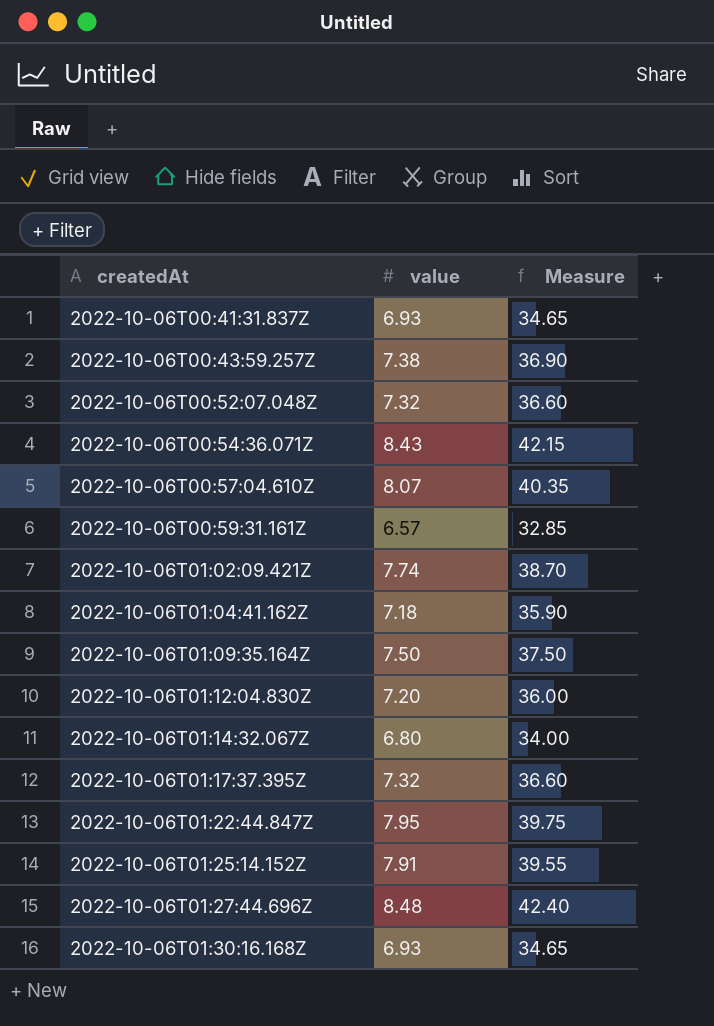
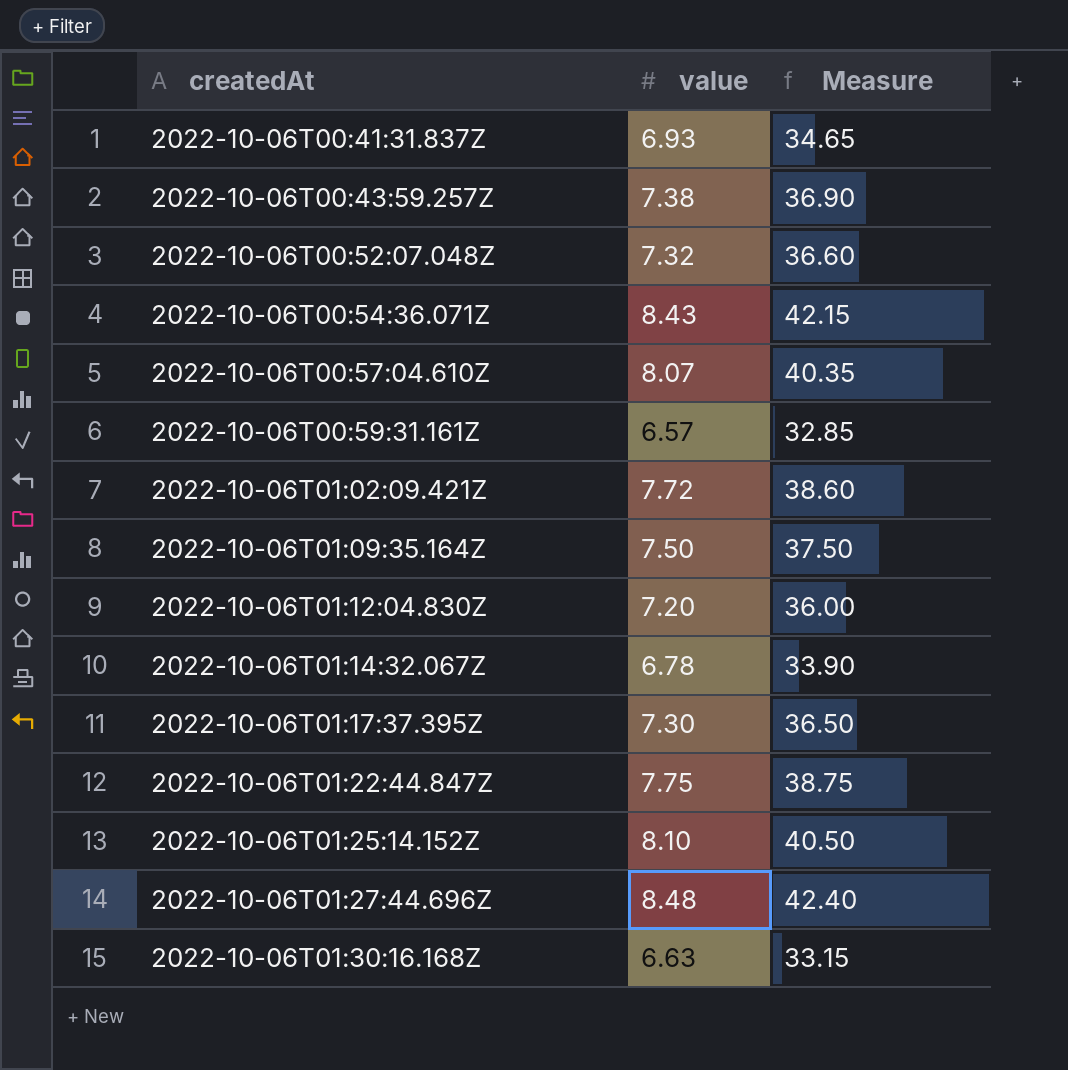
row 2022-10-06T01:04:41.162Z: 7.18 | 35.90 -> none
2022-10-06T01:02:09.421Z | value: 7.74 -> 7.72
2022-10-06T01:02:09.421Z | Measure: 38.70 -> 38.60
2022-10-06T01:14:32.067Z | value: 6.80 -> 6.78
2022-10-06T01:14:32.067Z | Measure: 34.00 -> 33.90
2022-10-06T01:17:37.395Z | value: 7.32 -> 7.30
2022-10-06T01:17:37.395Z | Measure: 36.60 -> 36.50
2022-10-06T01:22:44.847Z | value: 7.95 -> 7.75
2022-10-06T01:22:44.847Z | Measure: 39.75 -> 38.75
2022-10-06T01:25:14.152Z | value: 7.91 -> 8.10
2022-10-06T01:25:14.152Z | Measure: 39.55 -> 40.50
2022-10-06T01:30:16.168Z | value: 6.93 -> 6.63
2022-10-06T01:30:16.168Z | Measure: 34.65 -> 33.15

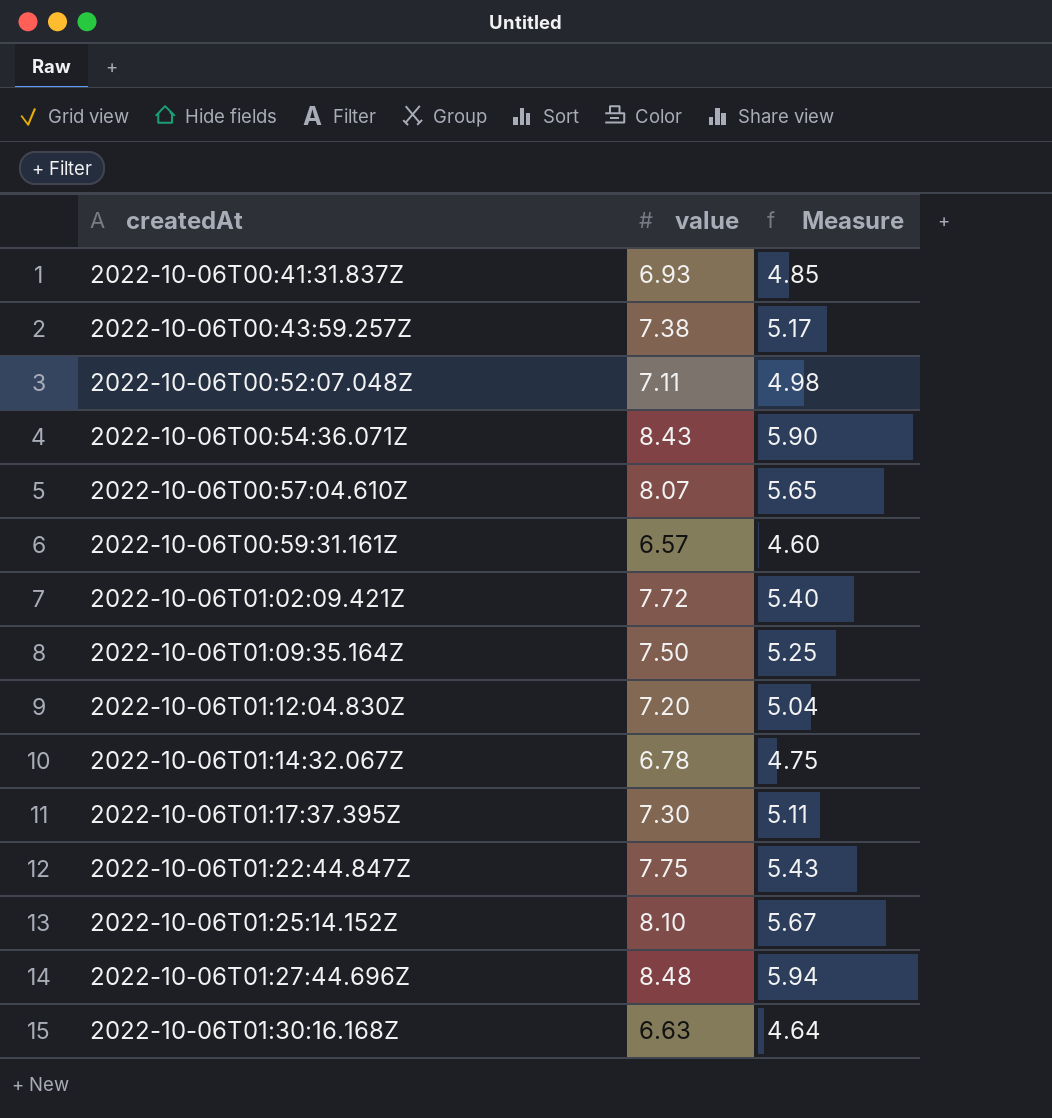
column Measure | formula: [value] * 5 -> [value] * 0.7
2022-10-06T00:52:07.048Z | value: 7.32 -> 7.11

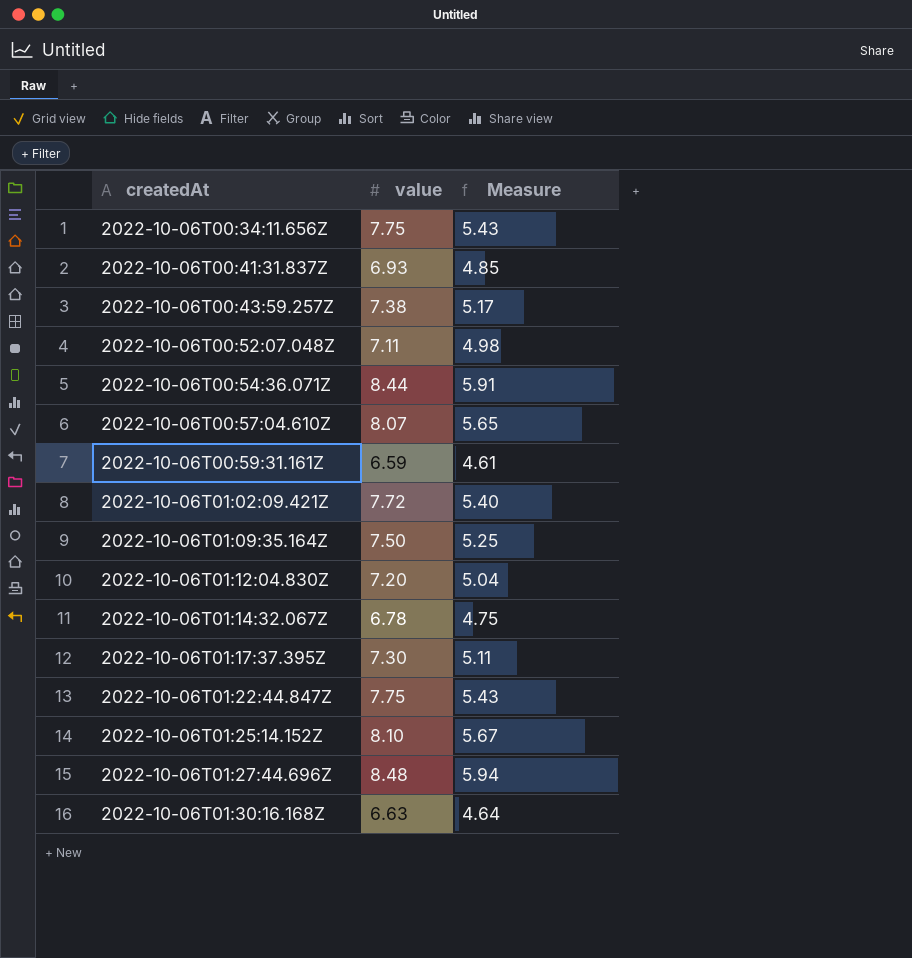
row 2022-10-06T00:34:11.656Z: none -> 7.75 | 5.43
2022-10-06T00:54:36.071Z | value: 8.43 -> 8.44
2022-10-06T00:54:36.071Z | Measure: 5.90 -> 5.91
2022-10-06T00:59:31.161Z | value: 6.57 -> 6.59
2022-10-06T00:59:31.161Z | Measure: 4.60 -> 4.61

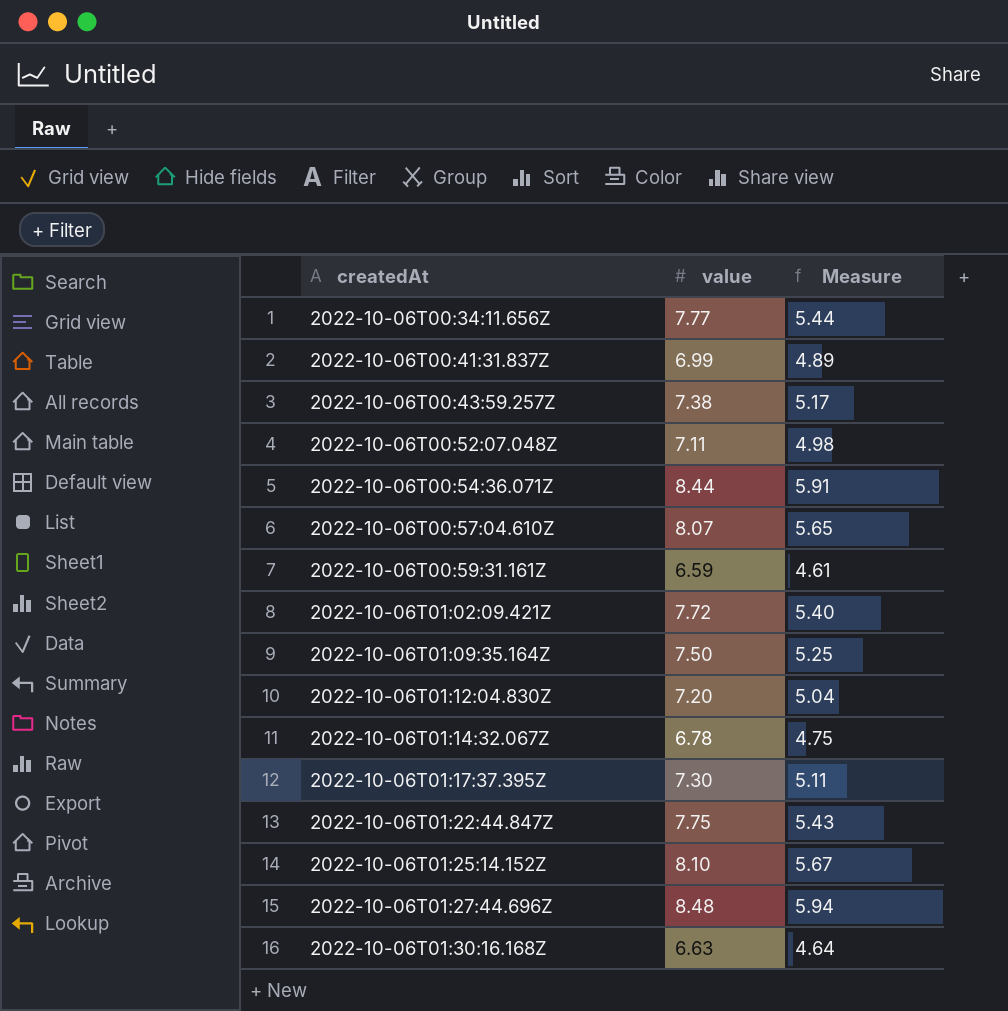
2022-10-06T00:34:11.656Z | value: 7.75 -> 7.77
2022-10-06T00:34:11.656Z | Measure: 5.43 -> 5.44
2022-10-06T00:41:31.837Z | value: 6.93 -> 6.99
2022-10-06T00:41:31.837Z | Measure: 4.85 -> 4.89

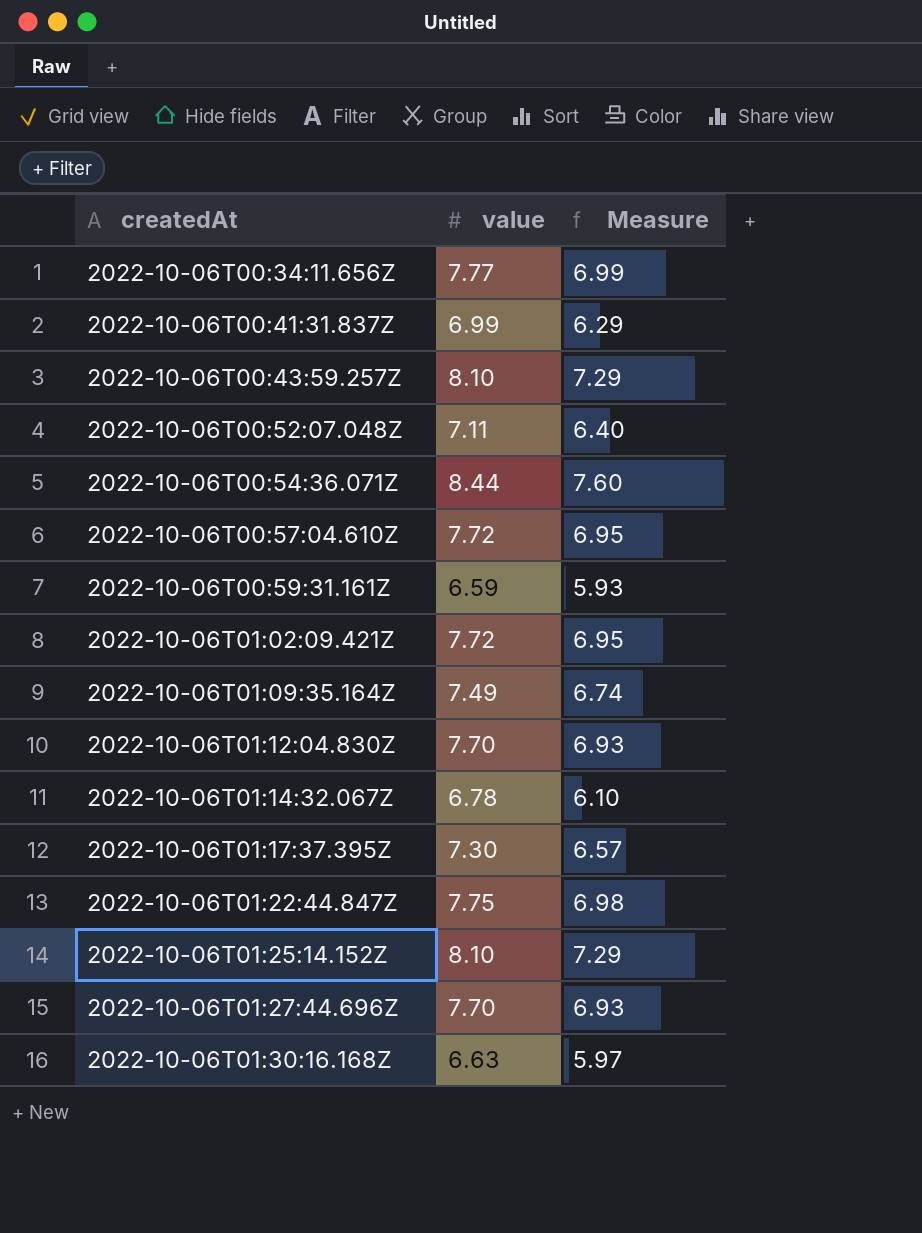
column Measure | formula: [value] * 0.7 -> [value] * 0.9
2022-10-06T00:43:59.257Z | value: 7.38 -> 8.10
2022-10-06T00:57:04.610Z | value: 8.07 -> 7.72
2022-10-06T01:09:35.164Z | value: 7.50 -> 7.49
2022-10-06T01:12:04.830Z | value: 7.20 -> 7.70
2022-10-06T01:27:44.696Z | value: 8.48 -> 7.70

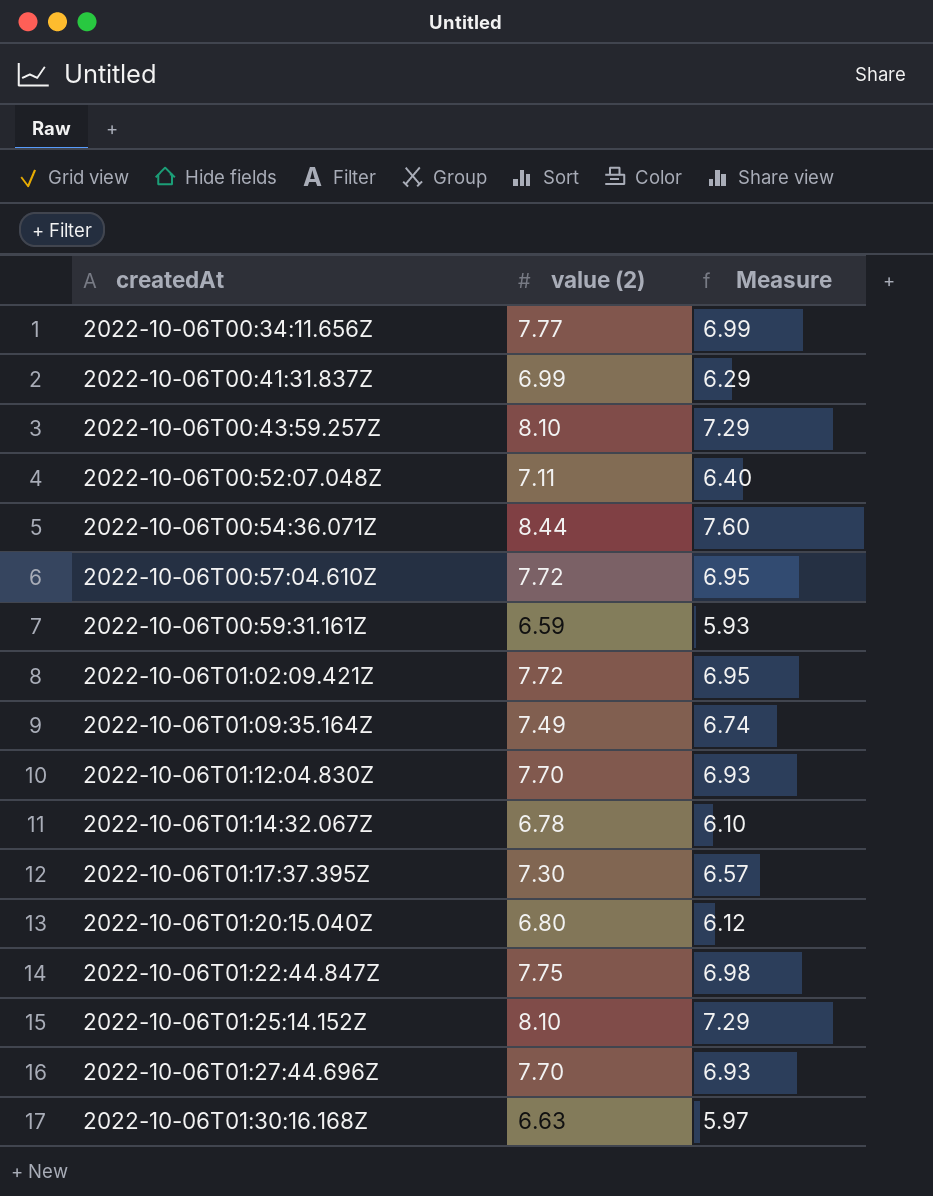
column name: value -> value (2)
row 2022-10-06T01:20:15.040Z: none -> 6.80 | 6.12

